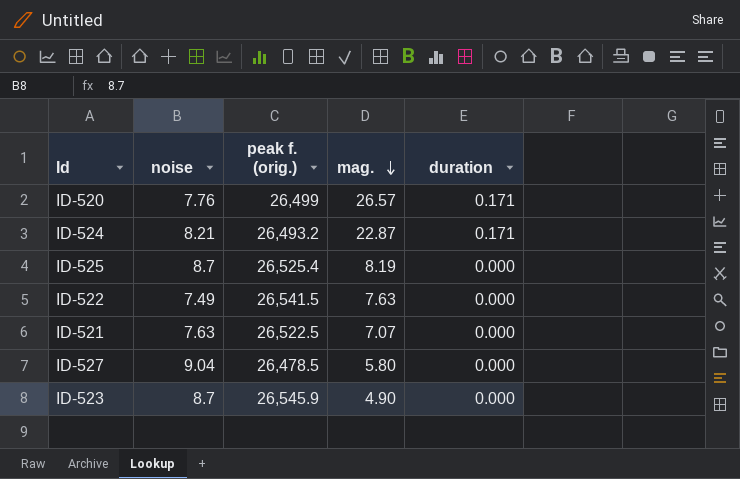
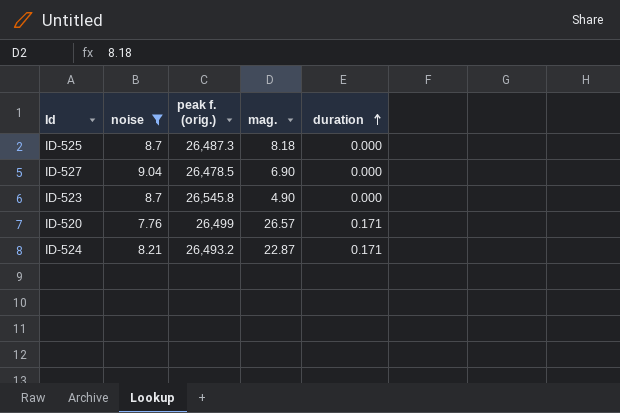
filter: none -> noise >= 7.76
row order: mag. descending -> duration ascending
ID-525 | peak f. (orig.): 26,525.4 -> 26,487.3
ID-525 | mag.: 8.19 -> 8.18
ID-527 | mag.: 5.80 -> 6.90
ID-523 | peak f. (orig.): 26,545.9 -> 26,545.8

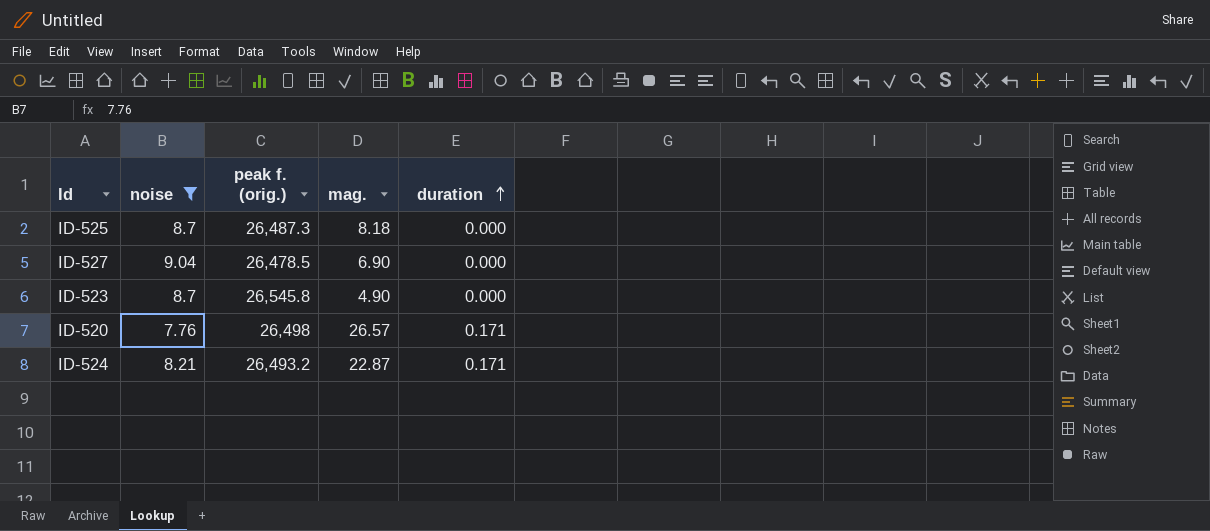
ID-520 | peak f. (orig.): 26,499 -> 26,498

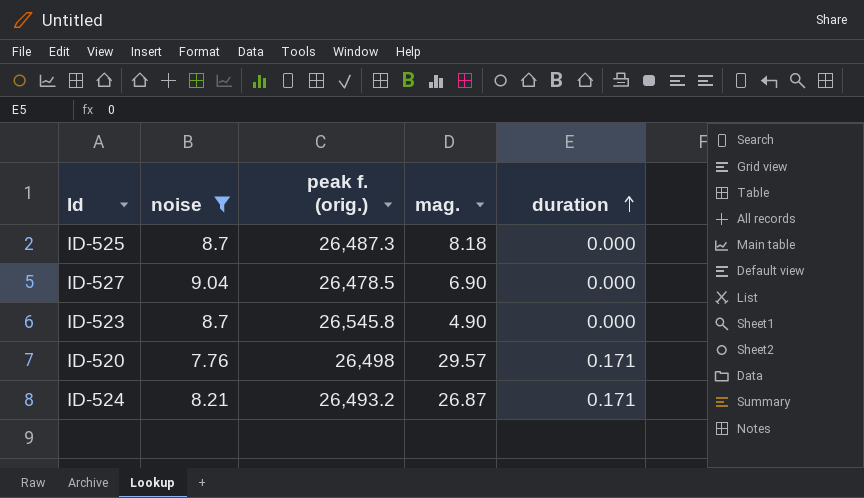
ID-520 | mag.: 26.57 -> 29.57
ID-524 | mag.: 22.87 -> 26.87

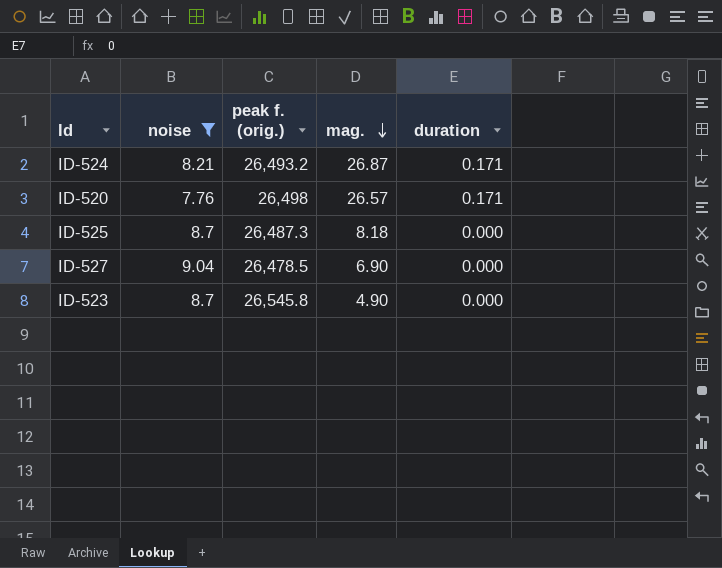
row order: duration ascending -> mag. descending
ID-520 | mag.: 29.57 -> 26.57

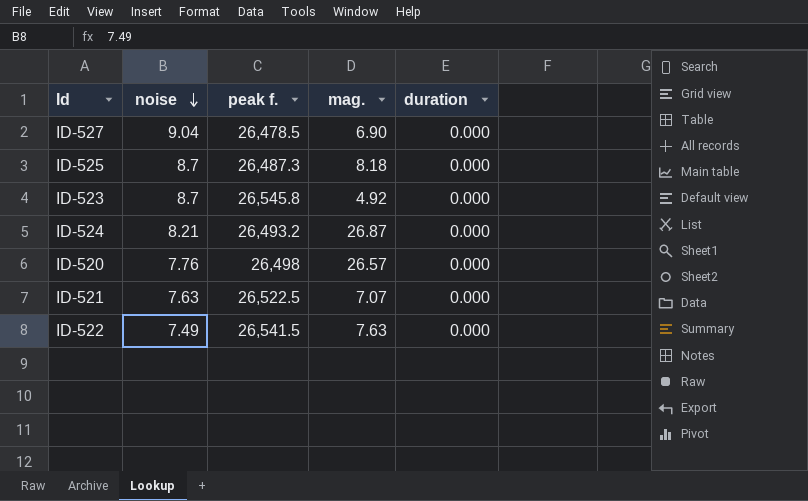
filter: noise >= 7.76 -> none
row order: mag. descending -> noise descending
column name: peak f. (orig.) -> peak f.
ID-523 | mag.: 4.90 -> 4.92
ID-524 | duration: 0.171 -> 0.000
ID-520 | duration: 0.171 -> 0.000

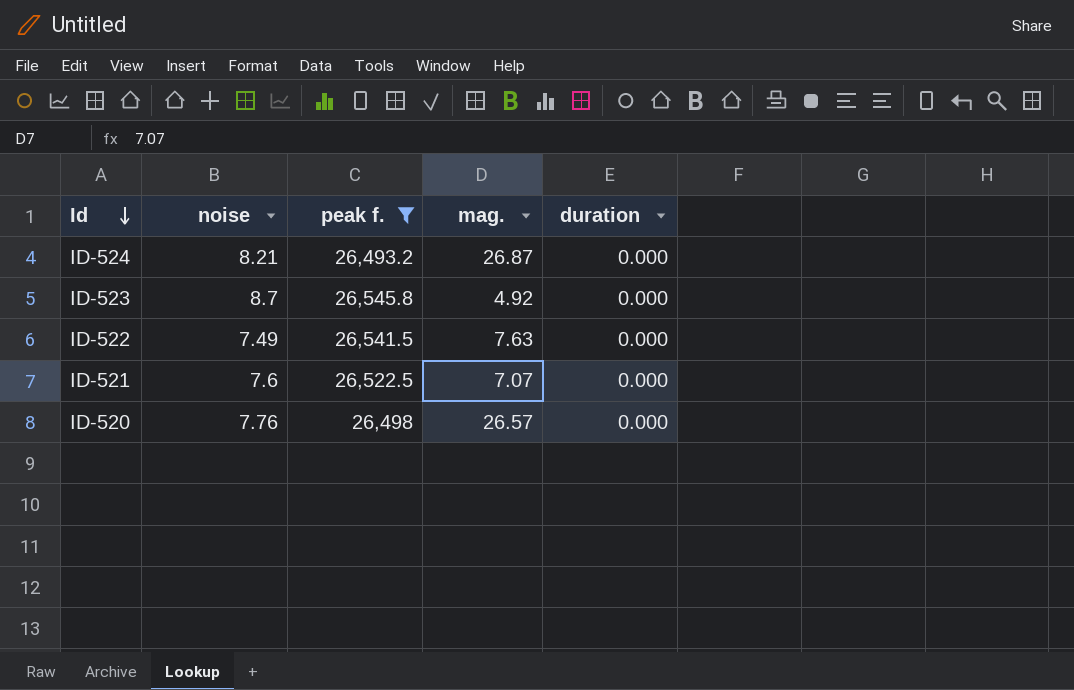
filter: none -> peak f. >= 26,493.2
row order: noise descending -> Id descending
ID-521 | noise: 7.63 -> 7.6

